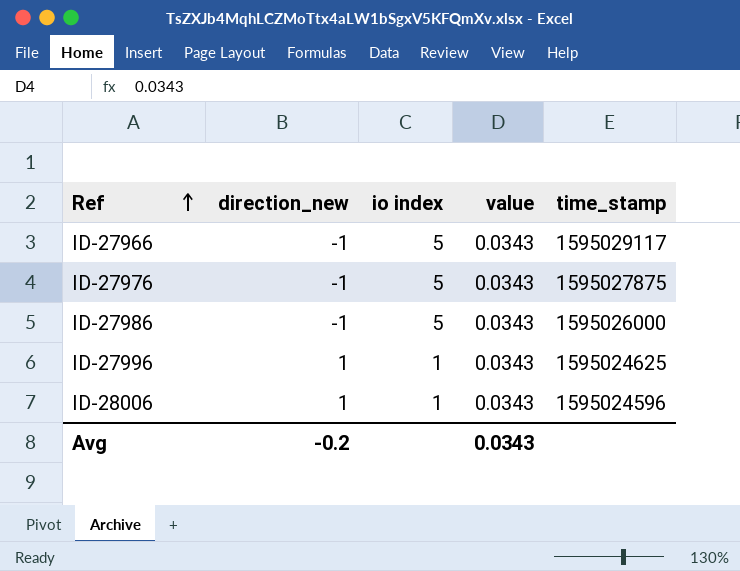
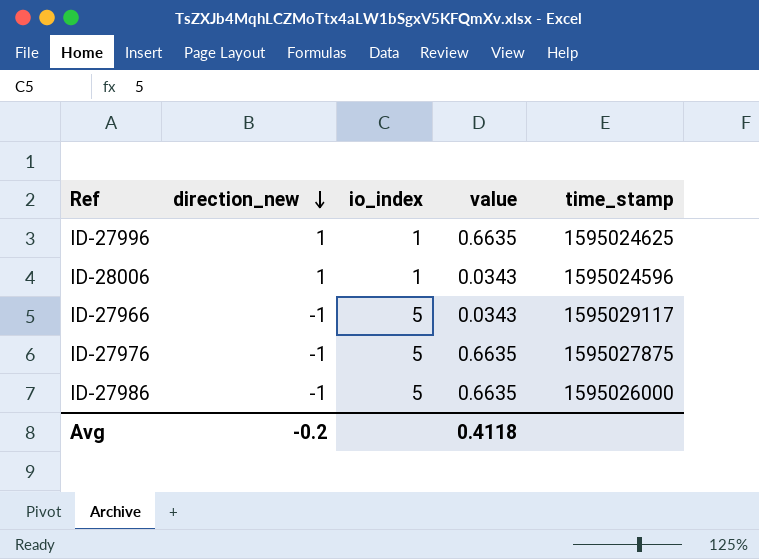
row order: Ref ascending -> direction_new descending
column name: io index -> io_index
ID-27996 | value: 0.0343 -> 0.6635
ID-27976 | value: 0.0343 -> 0.6635
ID-27986 | value: 0.0343 -> 0.6635
Avg | value: 0.0343 -> 0.4118

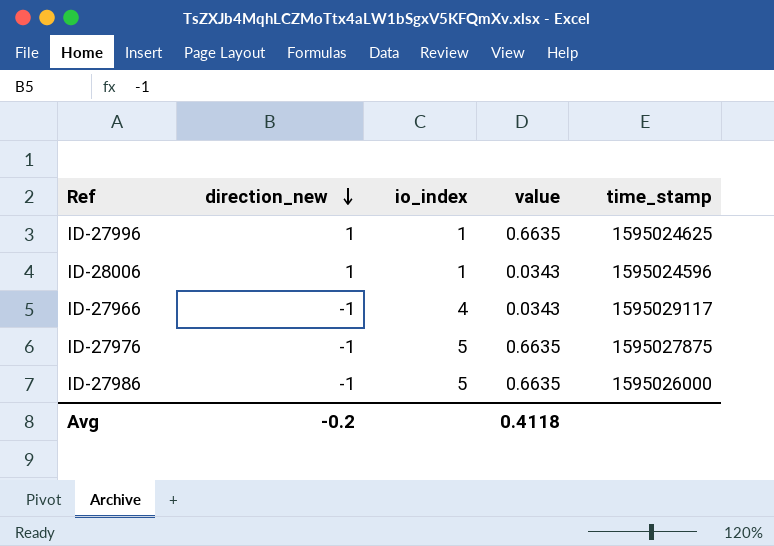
ID-27966 | io_index: 5 -> 4

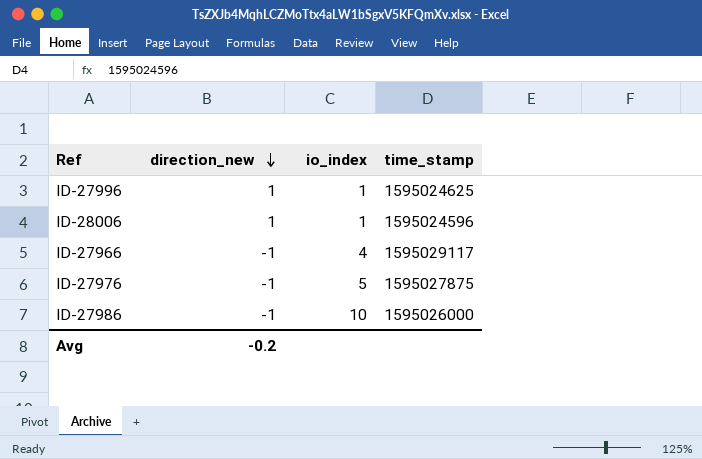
column value | position: 4 -> none
ID-27986 | io_index: 5 -> 10

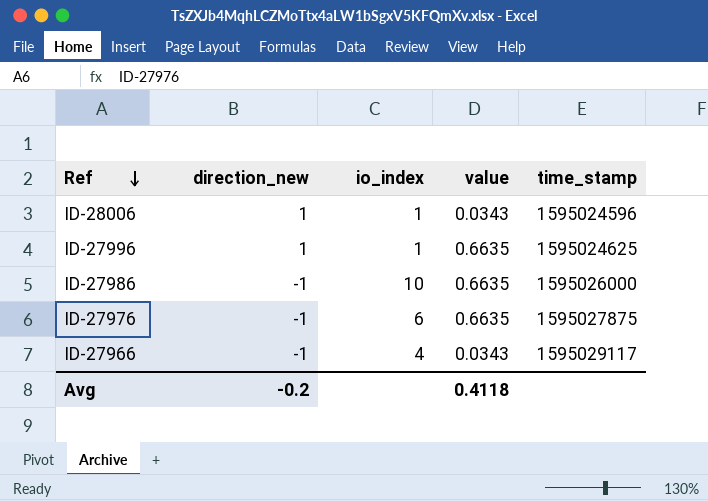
row order: direction_new descending -> Ref descending
column value | position: none -> 4
ID-27976 | io_index: 5 -> 6

